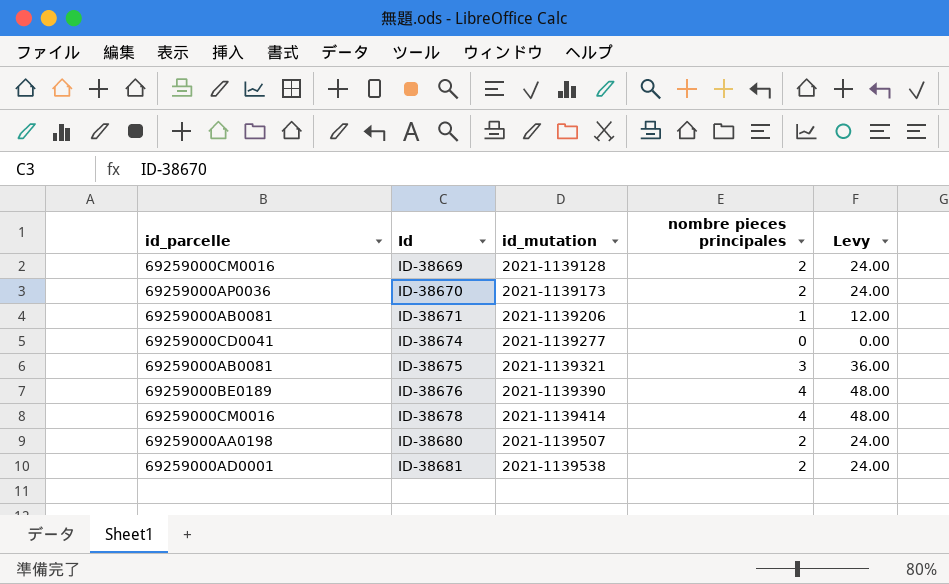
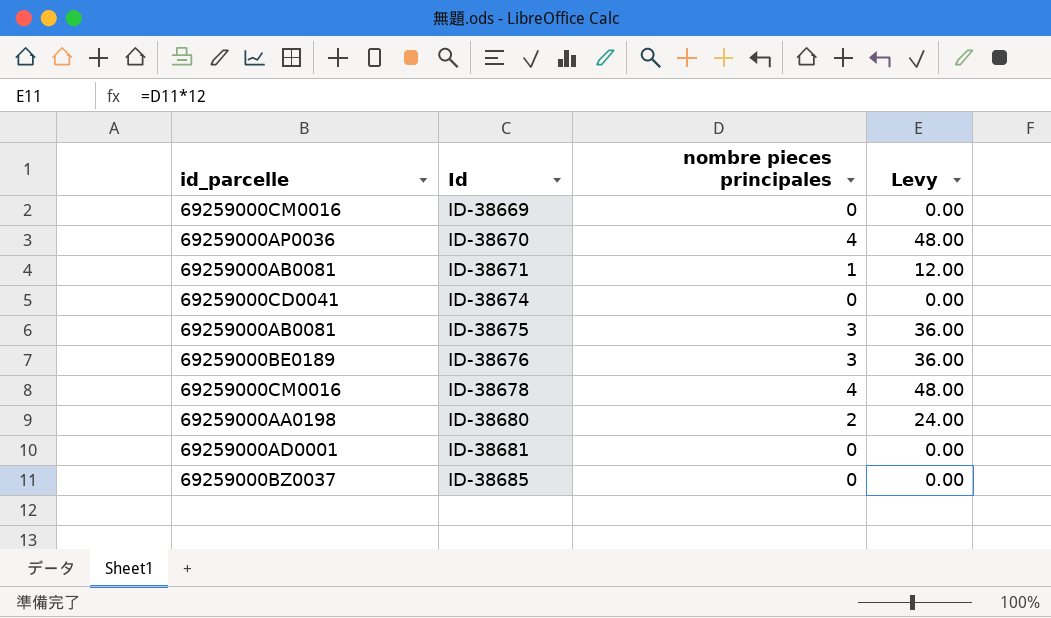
column id_mutation | position: 3 -> none
ID-38669 | nombre pieces principales: 2 -> 0
ID-38669 | Levy: 24.00 -> 0.00
ID-38670 | nombre pieces principales: 2 -> 4
ID-38670 | Levy: 24.00 -> 48.00
ID-38676 | nombre pieces principales: 4 -> 3
ID-38676 | Levy: 48.00 -> 36.00
ID-38681 | nombre pieces principales: 2 -> 0
ID-38681 | Levy: 24.00 -> 0.00
row ID-38685: none -> 69259000BZ0037 | 0 | 0.00

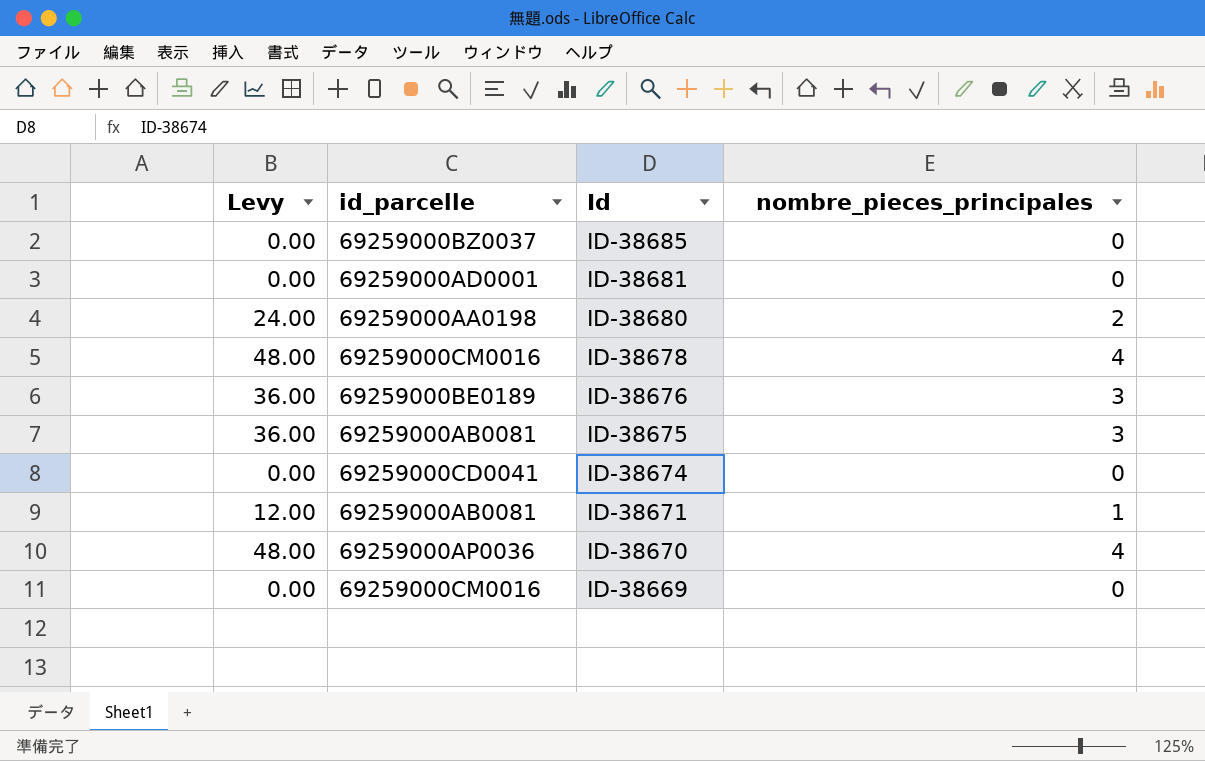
row order: Id ascending -> Id descending
column Levy | position: 4 -> 1
column name: nombre pieces principales -> nombre_pieces_principales

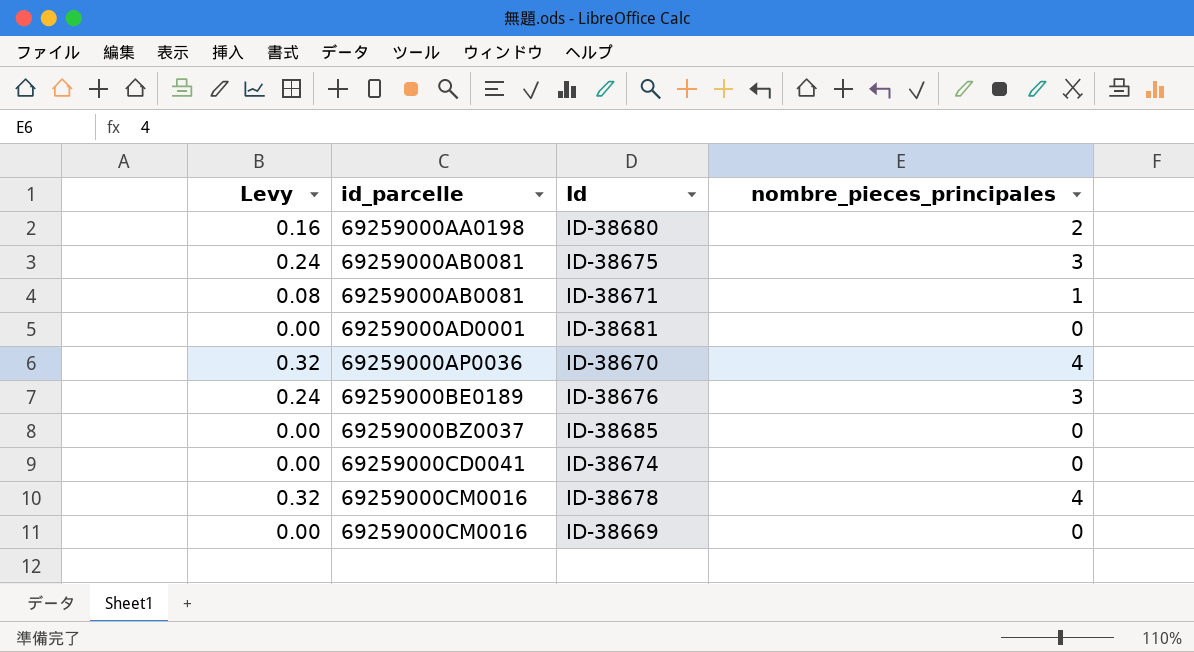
row order: Id descending -> id_parcelle ascending
column Levy | formula: [nombre_pieces_principales] * 12 -> [nombre_pieces_principales] * 0.08

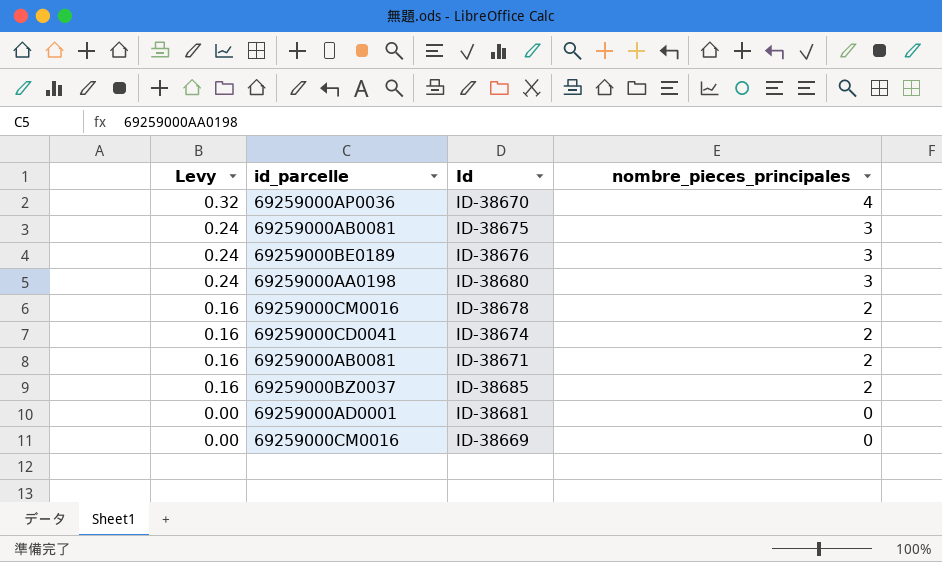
row order: id_parcelle ascending -> Levy descending
ID-38680 | Levy: 0.16 -> 0.24
ID-38680 | nombre_pieces_principales: 2 -> 3
ID-38678 | Levy: 0.32 -> 0.16
ID-38678 | nombre_pieces_principales: 4 -> 2
ID-38674 | Levy: 0.00 -> 0.16
ID-38674 | nombre_pieces_principales: 0 -> 2
ID-38671 | Levy: 0.08 -> 0.16
ID-38671 | nombre_pieces_principales: 1 -> 2
ID-38685 | Levy: 0.00 -> 0.16
ID-38685 | nombre_pieces_principales: 0 -> 2

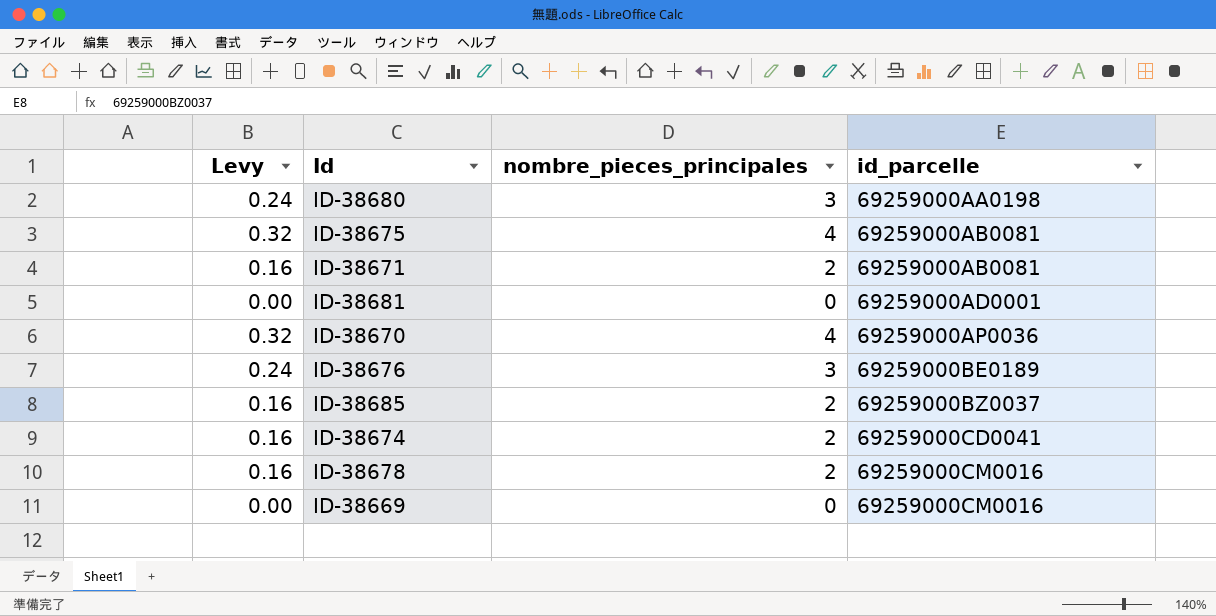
row order: Levy descending -> id_parcelle ascending
column id_parcelle | position: 2 -> 4
ID-38675 | Levy: 0.24 -> 0.32
ID-38675 | nombre_pieces_principales: 3 -> 4

